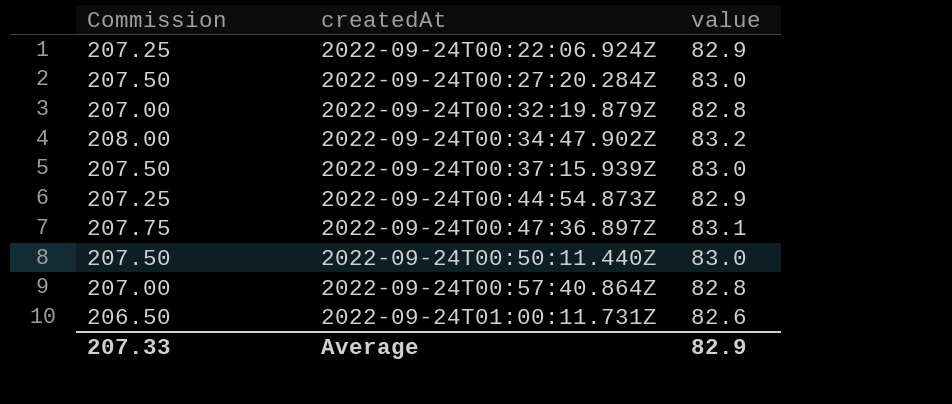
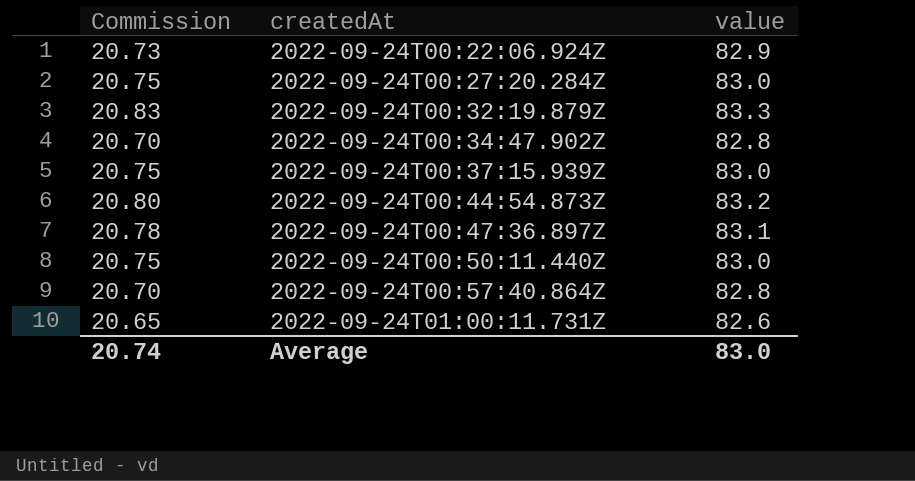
column Commission | formula: [value] * 2.5 -> [value] * 0.25
2022-09-24T00:32:19.879Z | value: 82.8 -> 83.3
2022-09-24T00:34:47.902Z | value: 83.2 -> 82.8
2022-09-24T00:44:54.873Z | value: 82.9 -> 83.2
Average | Commission: 207.33 -> 20.74
Average | value: 82.9 -> 83.0

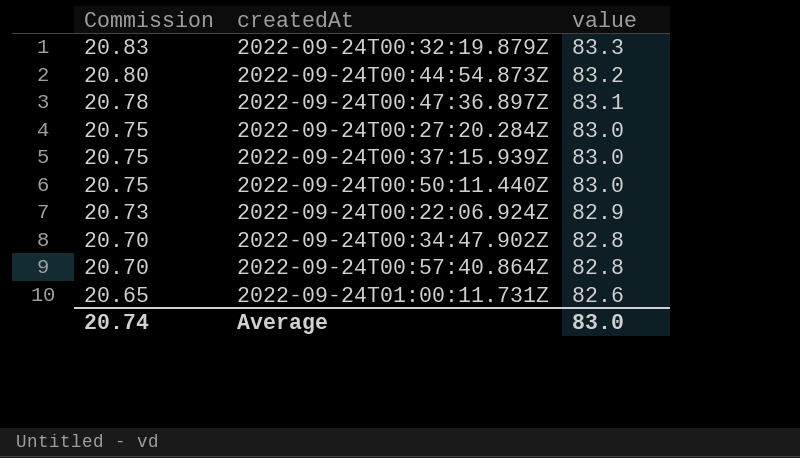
row order: createdAt ascending -> Commission descending

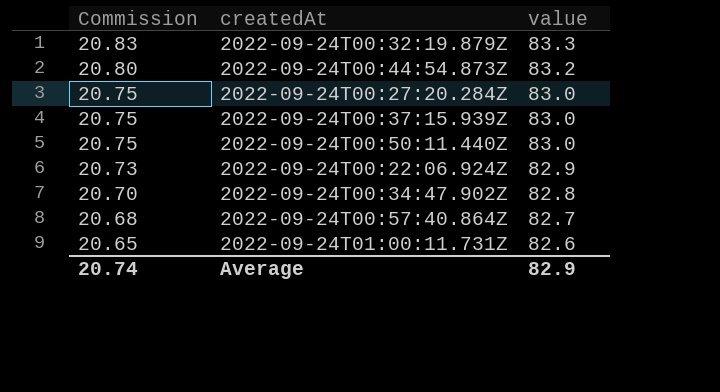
row 2022-09-24T00:47:36.897Z: 20.78 | 83.1 -> none
2022-09-24T00:57:40.864Z | Commission: 20.70 -> 20.68
2022-09-24T00:57:40.864Z | value: 82.8 -> 82.7
Average | value: 83.0 -> 82.9

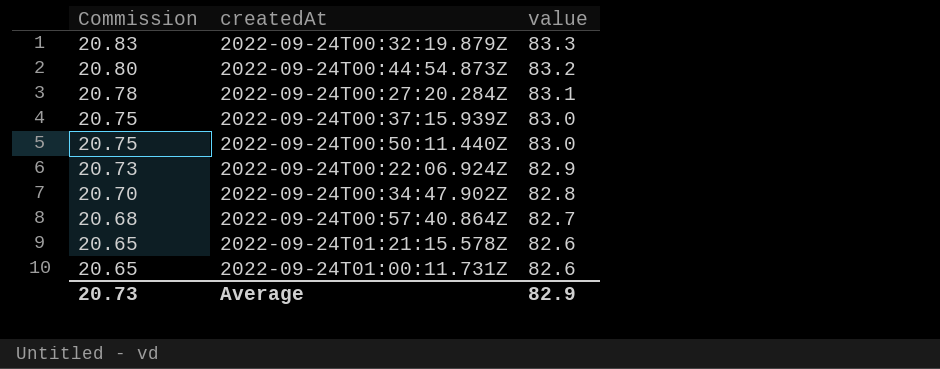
2022-09-24T00:27:20.284Z | Commission: 20.75 -> 20.78
2022-09-24T00:27:20.284Z | value: 83.0 -> 83.1
row 2022-09-24T01:21:15.578Z: none -> 20.65 | 82.6
Average | Commission: 20.74 -> 20.73

